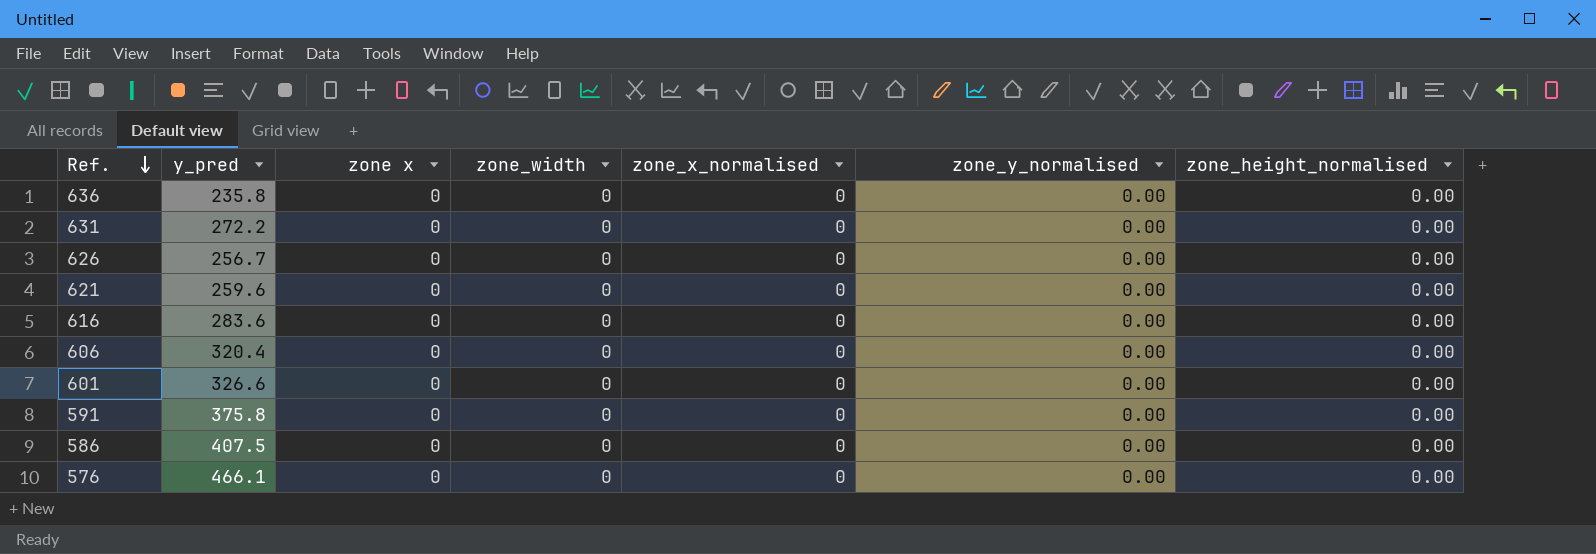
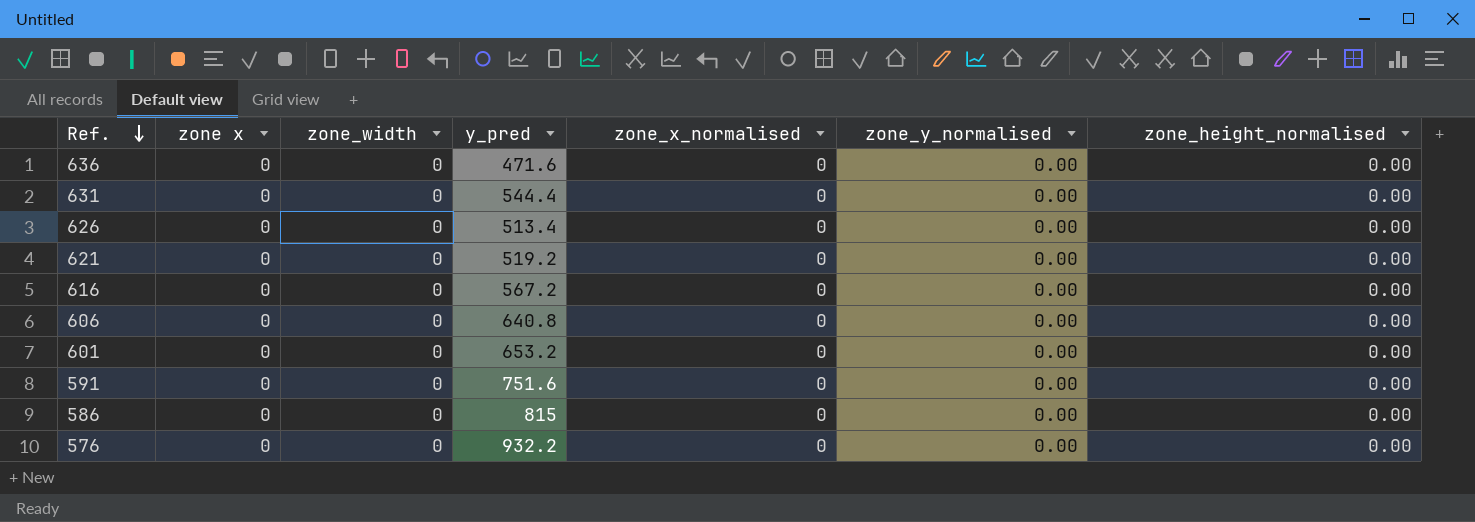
column y_pred | position: 2 -> 4
636 | y_pred: 235.8 -> 471.6
631 | y_pred: 272.2 -> 544.4
626 | y_pred: 256.7 -> 513.4
621 | y_pred: 259.6 -> 519.2
616 | y_pred: 283.6 -> 567.2
606 | y_pred: 320.4 -> 640.8
601 | y_pred: 326.6 -> 653.2
591 | y_pred: 375.8 -> 751.6
586 | y_pred: 407.5 -> 815
576 | y_pred: 466.1 -> 932.2

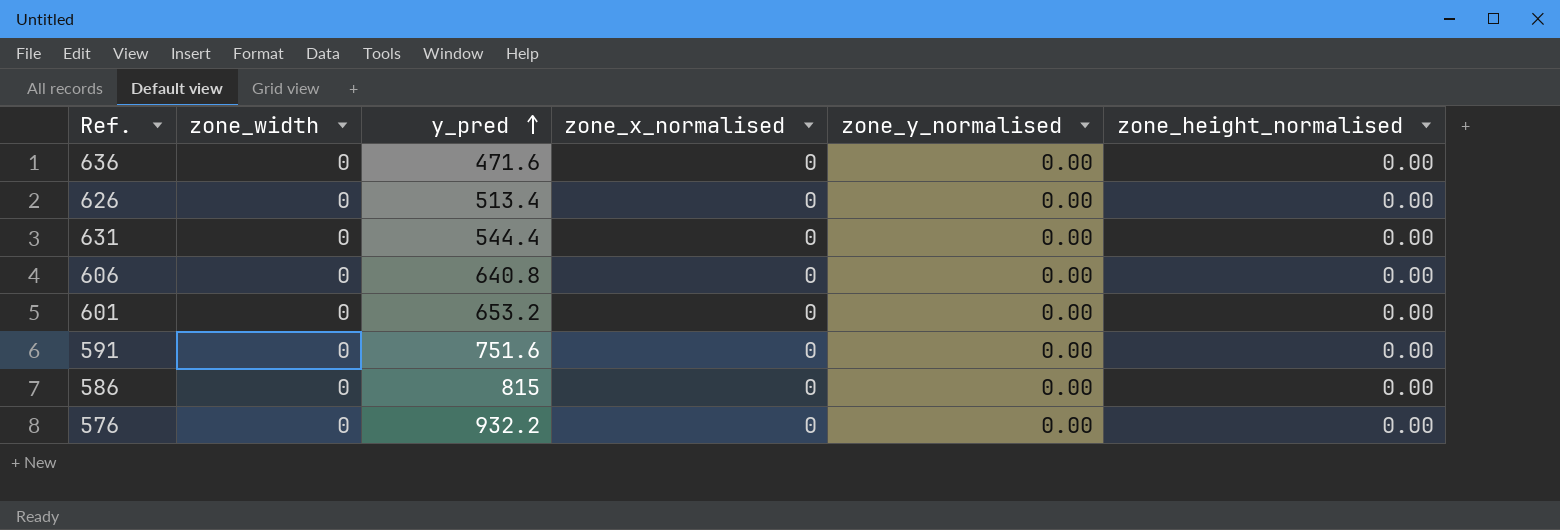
row order: Ref. descending -> y_pred ascending
column zone x | position: 2 -> none
row 621: 0 | 0 | 519.2 | 0 | 0.00 | 0.00 -> none
row 616: 0 | 0 | 567.2 | 0 | 0.00 | 0.00 -> none

